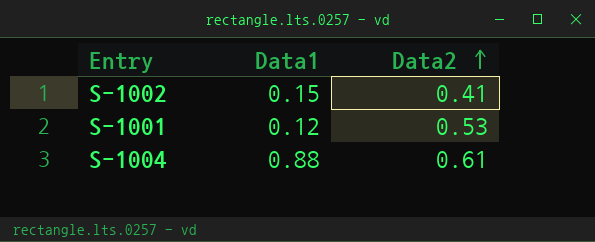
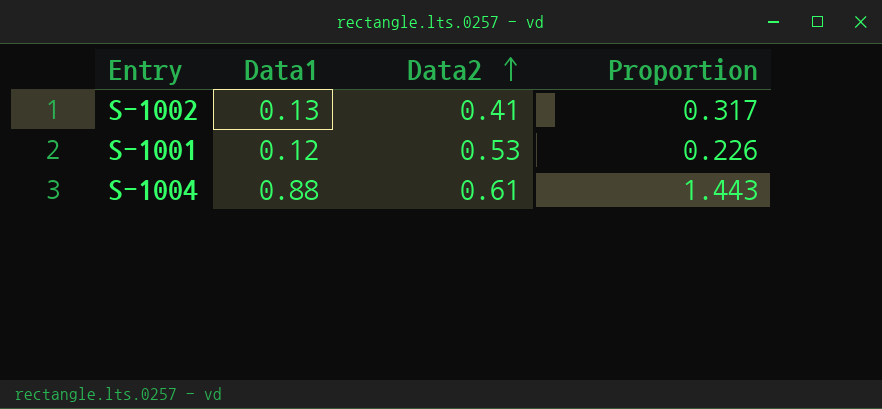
column Proportion | formula: none -> [Data1] / [Data2]
S-1002 | Data1: 0.15 -> 0.13

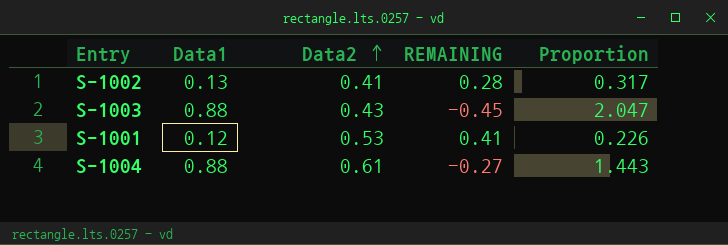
column REMAINING | formula: none -> [Data2] - [Data1]
row S-1003: none -> 0.88 | 0.43 | -0.45 | 2.047

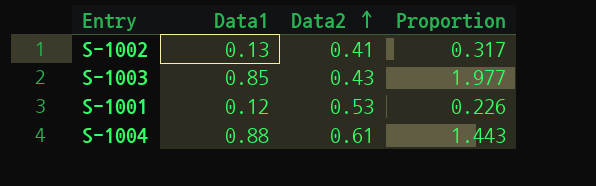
column REMAINING | formula: [Data2] - [Data1] -> none
S-1003 | Data1: 0.88 -> 0.85
S-1003 | Proportion: 2.047 -> 1.977

